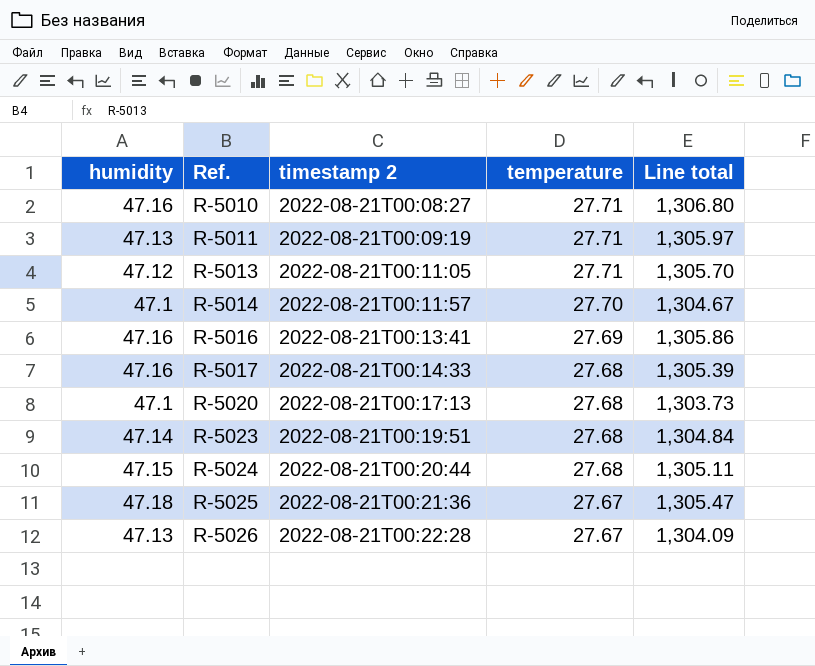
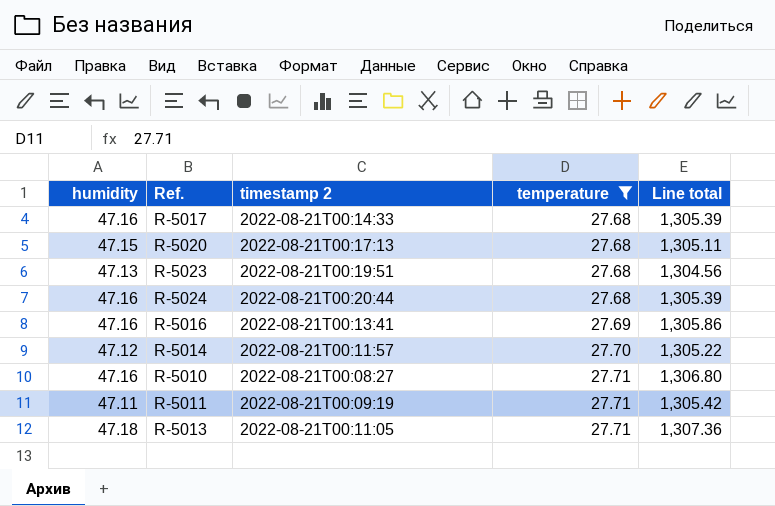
filter: none -> temperature != 27.67
row order: Ref. ascending -> temperature ascending
R-5020 | humidity: 47.1 -> 47.15
R-5020 | Line total: 1,303.73 -> 1,305.11
R-5023 | humidity: 47.14 -> 47.13
R-5023 | Line total: 1,304.84 -> 1,304.56
R-5024 | humidity: 47.15 -> 47.16
R-5024 | Line total: 1,305.11 -> 1,305.39
R-5014 | humidity: 47.1 -> 47.12
R-5014 | Line total: 1,304.67 -> 1,305.22
R-5011 | humidity: 47.13 -> 47.11
R-5011 | Line total: 1,305.97 -> 1,305.42
R-5013 | humidity: 47.12 -> 47.18
R-5013 | Line total: 1,305.70 -> 1,307.36

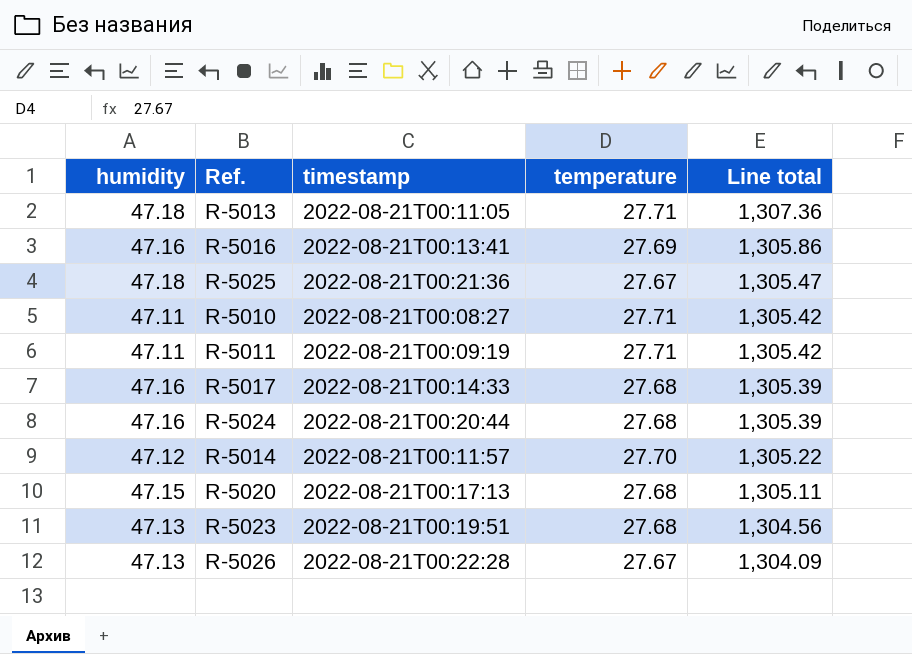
filter: temperature != 27.67 -> none
row order: temperature ascending -> Line total descending
column name: timestamp 2 -> timestamp
R-5010 | humidity: 47.16 -> 47.11
R-5010 | Line total: 1,306.80 -> 1,305.42

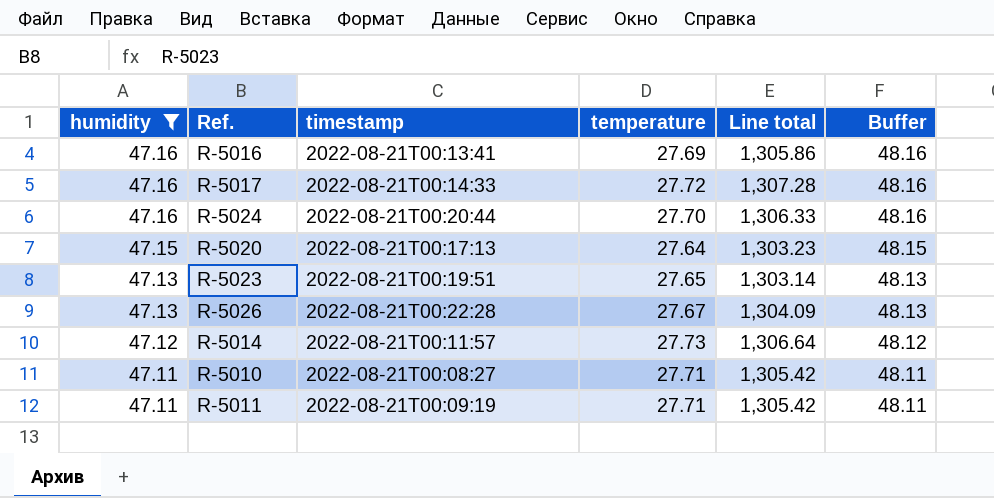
filter: none -> humidity != 47.18
row order: Line total descending -> humidity descending
column Buffer | formula: none -> [humidity] + 1
R-5017 | temperature: 27.68 -> 27.72
R-5017 | Line total: 1,305.39 -> 1,307.28
R-5024 | temperature: 27.68 -> 27.70
R-5024 | Line total: 1,305.39 -> 1,306.33
R-5020 | temperature: 27.68 -> 27.64
R-5020 | Line total: 1,305.11 -> 1,303.23
R-5023 | temperature: 27.68 -> 27.65
R-5023 | Line total: 1,304.56 -> 1,303.14
R-5014 | temperature: 27.70 -> 27.73
R-5014 | Line total: 1,305.22 -> 1,306.64

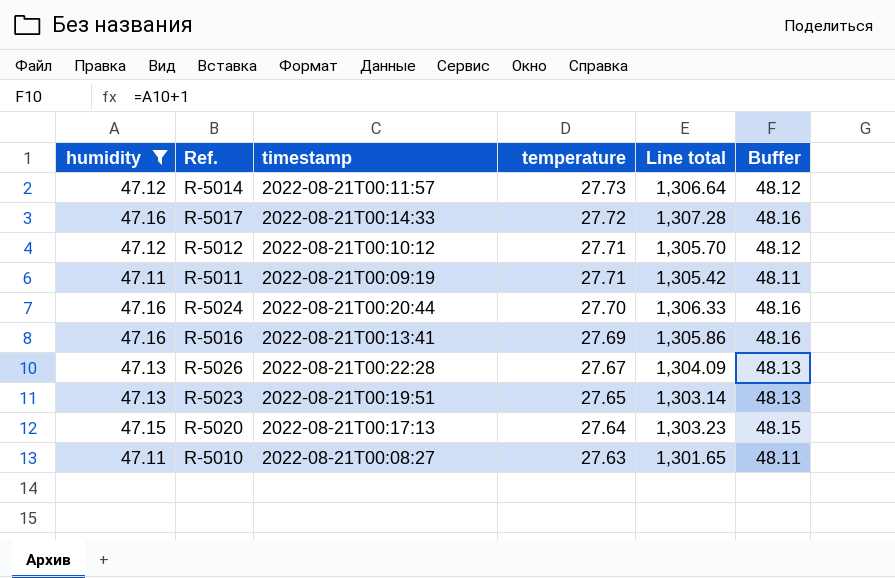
row order: humidity descending -> temperature descending
row R-5012: none -> 47.12 | 2022-08-21T00:10:12 | 27.71 | 1,305.70 | 48.12
R-5010 | temperature: 27.71 -> 27.63
R-5010 | Line total: 1,305.42 -> 1,301.65

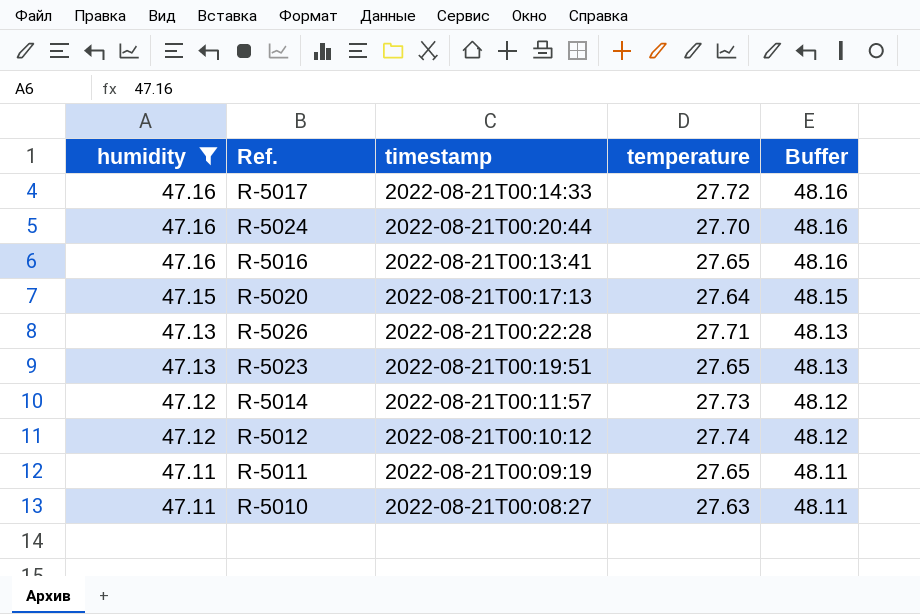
row order: temperature descending -> humidity descending
column Line total | formula: [humidity] * [temperature] -> none
R-5016 | temperature: 27.69 -> 27.65
R-5026 | temperature: 27.67 -> 27.71
R-5012 | temperature: 27.71 -> 27.74
R-5011 | temperature: 27.71 -> 27.65

